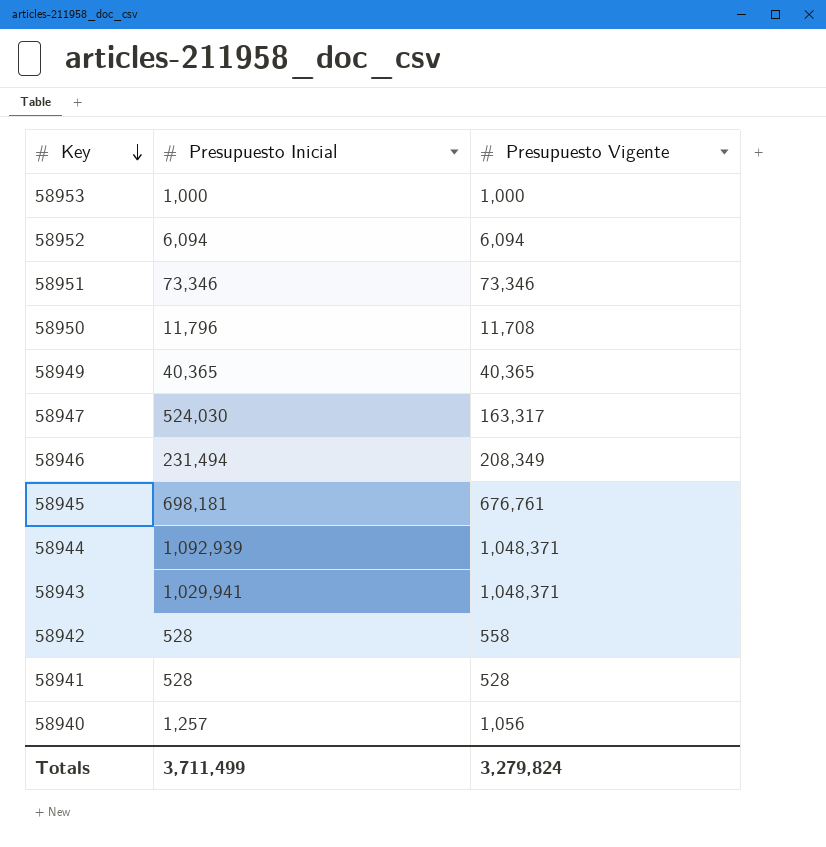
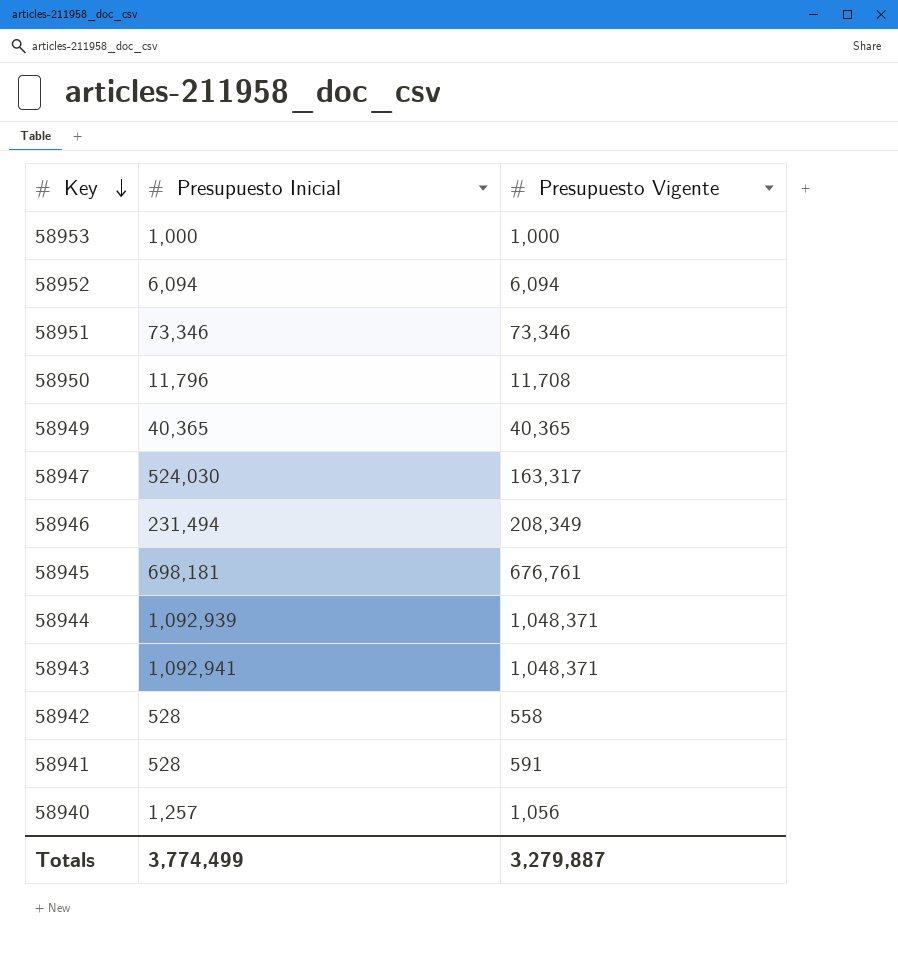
58943 | Presupuesto Inicial: 1,029,941 -> 1,092,941
58941 | Presupuesto Vigente: 528 -> 591
Totals | Presupuesto Inicial: 3,711,499 -> 3,774,499
Totals | Presupuesto Vigente: 3,279,824 -> 3,279,887

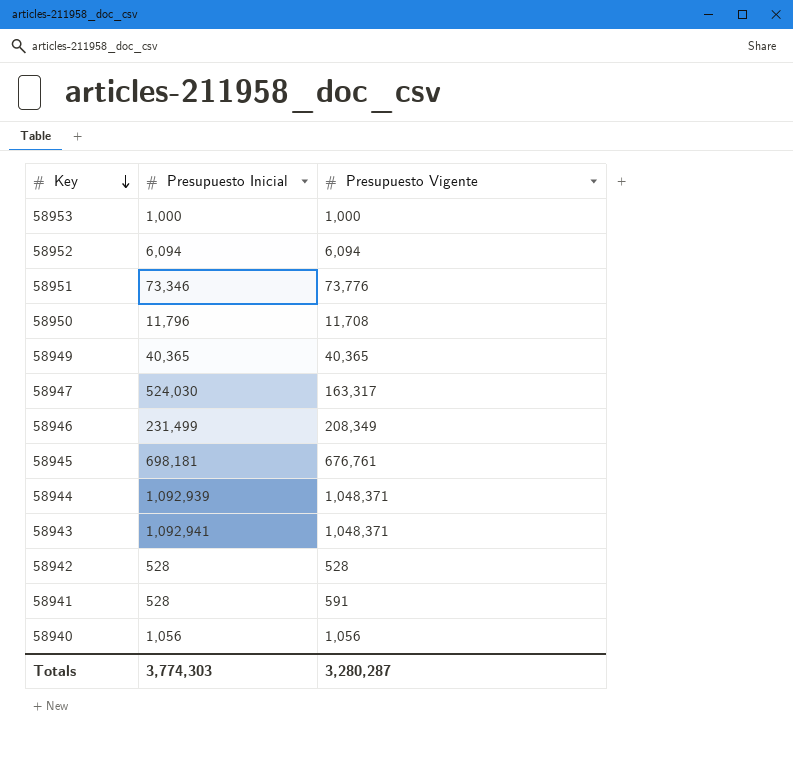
58951 | Presupuesto Vigente: 73,346 -> 73,776
58946 | Presupuesto Inicial: 231,494 -> 231,499
58942 | Presupuesto Vigente: 558 -> 528
58940 | Presupuesto Inicial: 1,257 -> 1,056
Totals | Presupuesto Inicial: 3,774,499 -> 3,774,303
Totals | Presupuesto Vigente: 3,279,887 -> 3,280,287

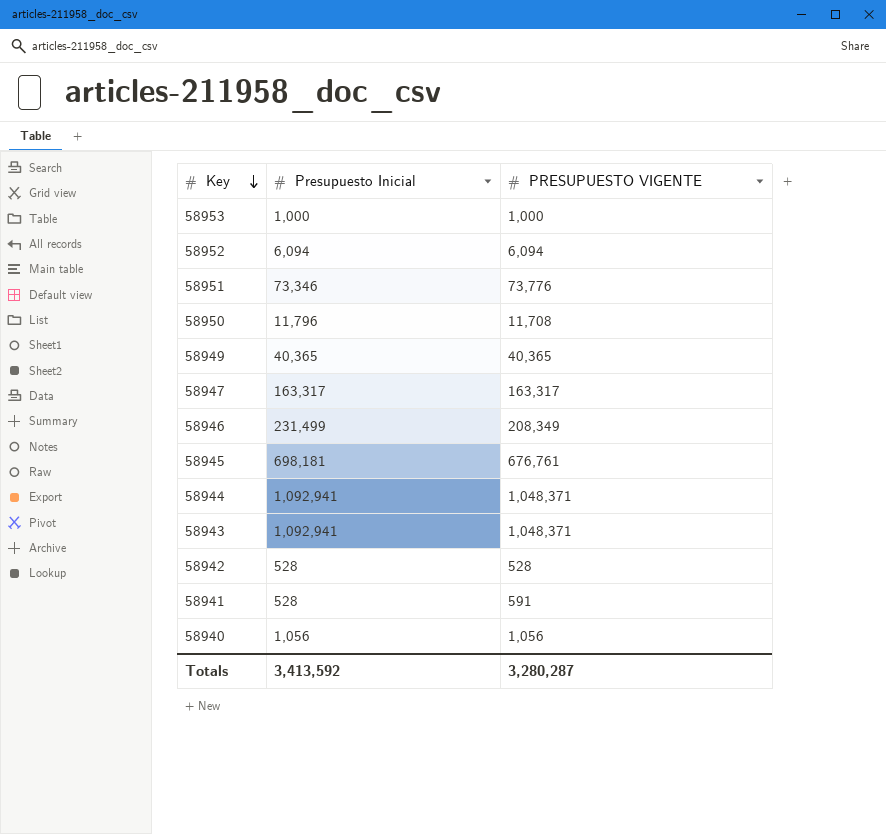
column name: Presupuesto Vigente -> PRESUPUESTO VIGENTE
58947 | Presupuesto Inicial: 524,030 -> 163,317
58944 | Presupuesto Inicial: 1,092,939 -> 1,092,941
Totals | Presupuesto Inicial: 3,774,303 -> 3,413,592

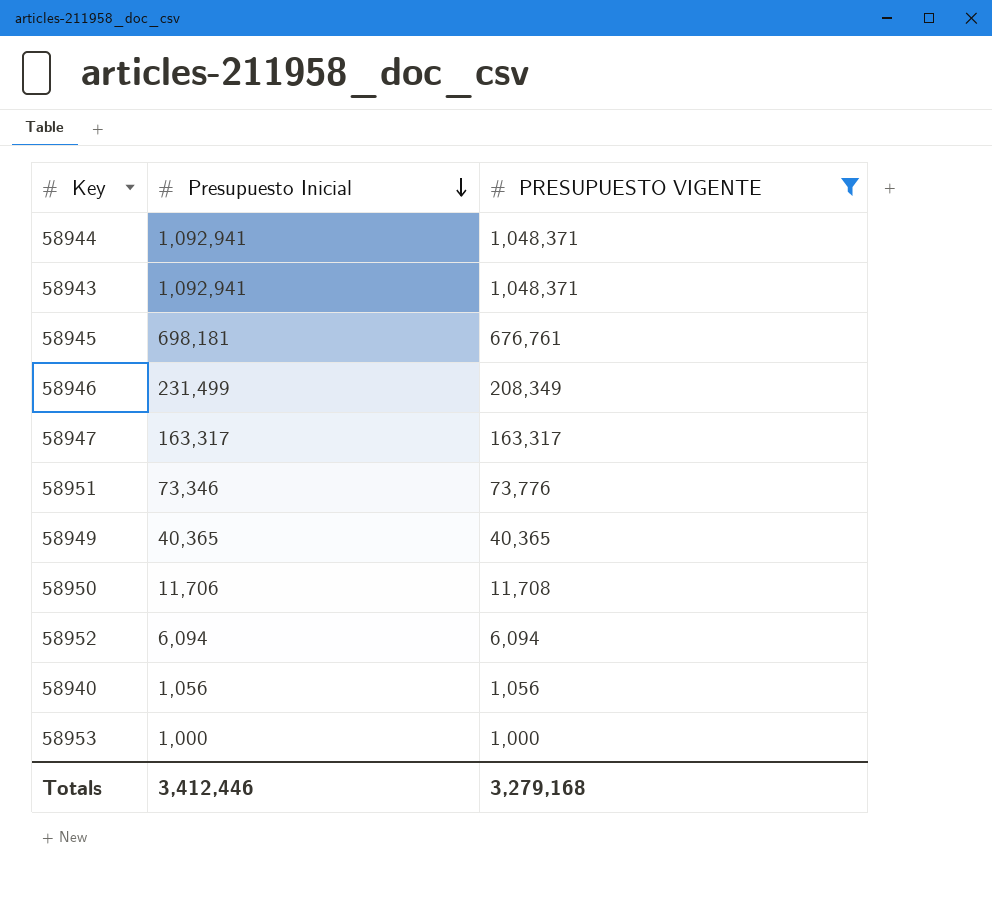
filter: none -> PRESUPUESTO VIGENTE >= 1,000
row order: Key descending -> Presupuesto Inicial descending
58950 | Presupuesto Inicial: 11,796 -> 11,706
Totals | Presupuesto Inicial: 3,413,592 -> 3,412,446
Totals | PRESUPUESTO VIGENTE: 3,280,287 -> 3,279,168

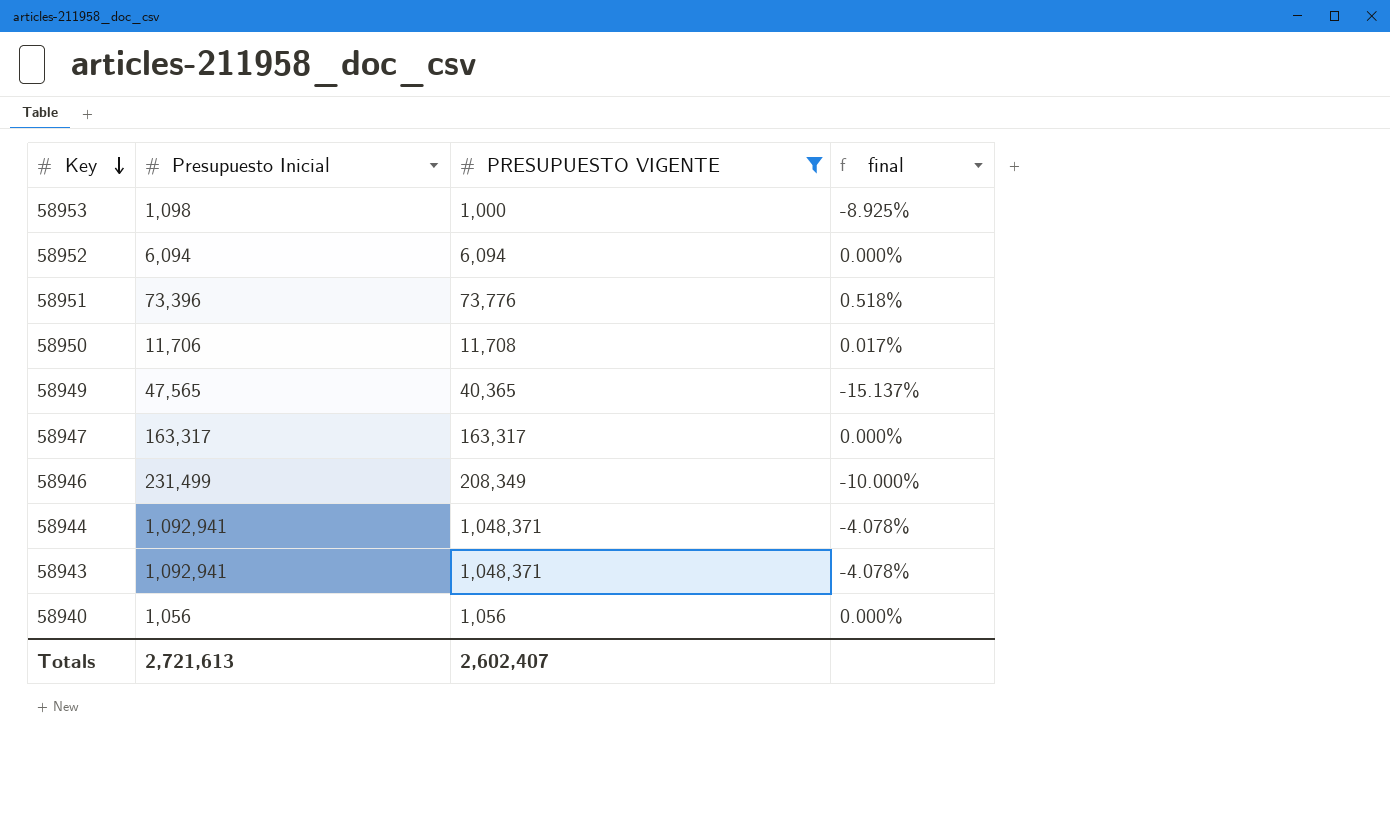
row order: Presupuesto Inicial descending -> Key descending
column final | formula: none -> ([PRESUPUESTO VIGENTE] - [Presupuesto Inicial]) / [Presupuesto Inicial]
row 58945: 698,181 | 676,761 -> none
58953 | Presupuesto Inicial: 1,000 -> 1,098
58951 | Presupuesto Inicial: 73,346 -> 73,396
58949 | Presupuesto Inicial: 40,365 -> 47,565
Totals | Presupuesto Inicial: 3,412,446 -> 2,721,613
Totals | PRESUPUESTO VIGENTE: 3,279,168 -> 2,602,407

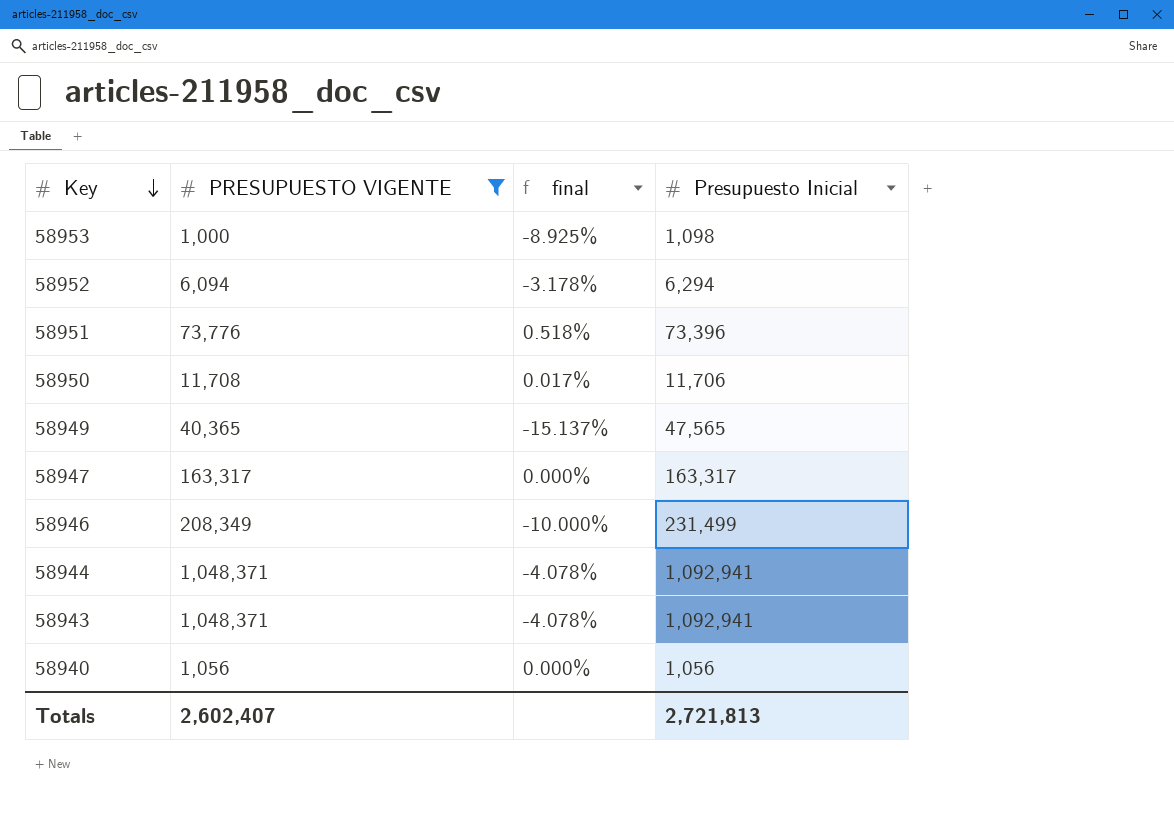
column Presupuesto Inicial | position: 2 -> 4
58952 | final: 0.000% -> -3.178%
58952 | Presupuesto Inicial: 6,094 -> 6,294
Totals | Presupuesto Inicial: 2,721,613 -> 2,721,813

